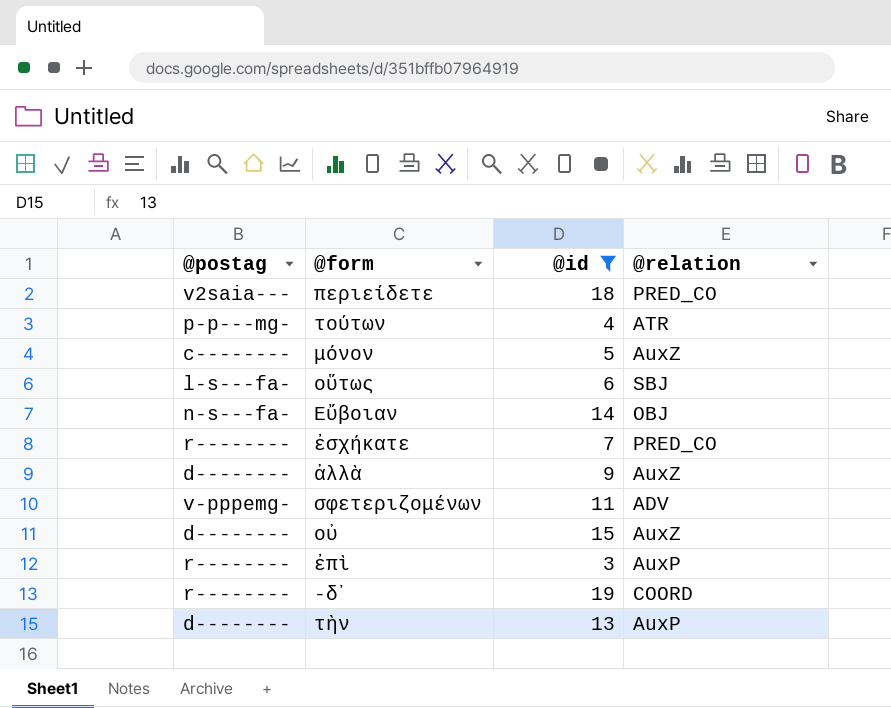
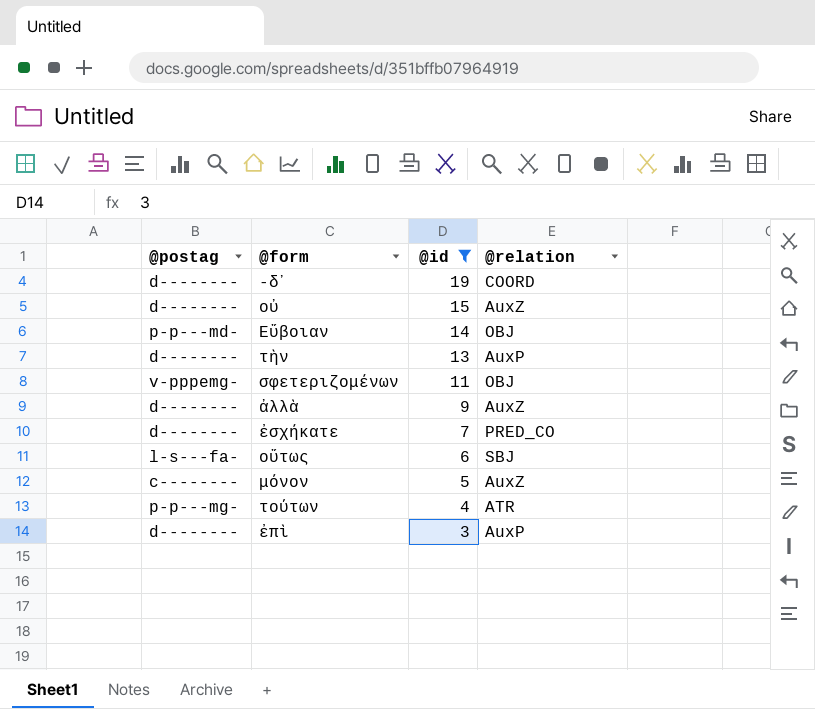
row order: none -> @id descending
row περιείδετε: v2saia--- | 18 | PRED_CO -> none
-δ᾽ | @postag: r-------- -> d--------
Εὔβοιαν | @postag: n-s---fa- -> p-p---md-
σφετεριζομένων | @relation: ADV -> OBJ
ἐσχήκατε | @postag: r-------- -> d--------
ἐπὶ | @postag: r-------- -> d--------

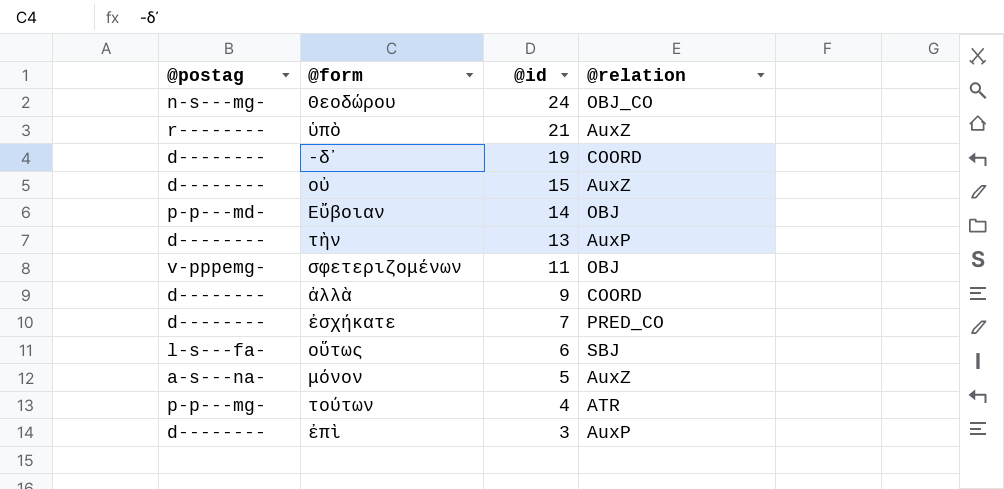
filter: @id <= 19 -> none
ἀλλὰ | @relation: AuxZ -> COORD
μόνον | @postag: c-------- -> a-s---na-

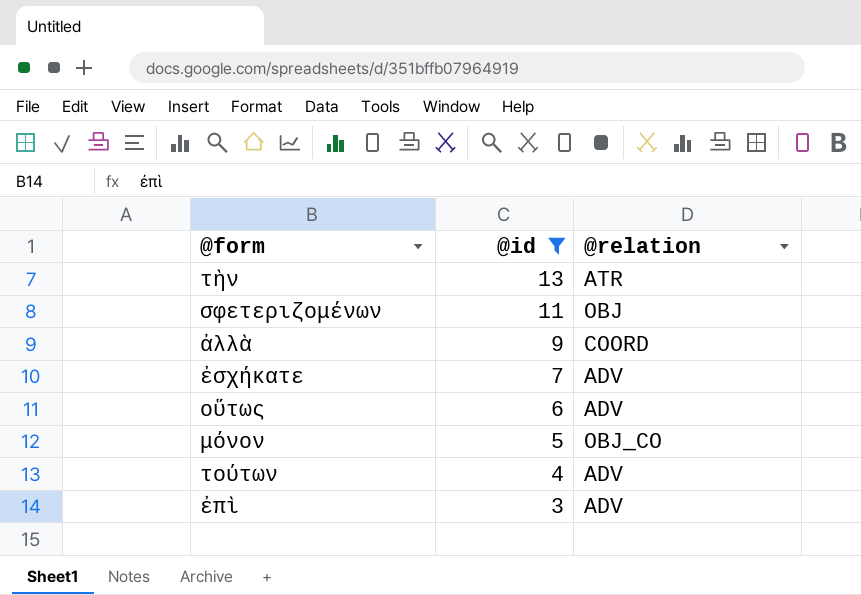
filter: none -> @id <= 13
column @postag | position: 1 -> none
τὴν | @relation: AuxP -> ATR
ἐσχήκατε | @relation: PRED_CO -> ADV
οὕτως | @relation: SBJ -> ADV
μόνον | @relation: AuxZ -> OBJ_CO
τούτων | @relation: ATR -> ADV
ἐπὶ | @relation: AuxP -> ADV

